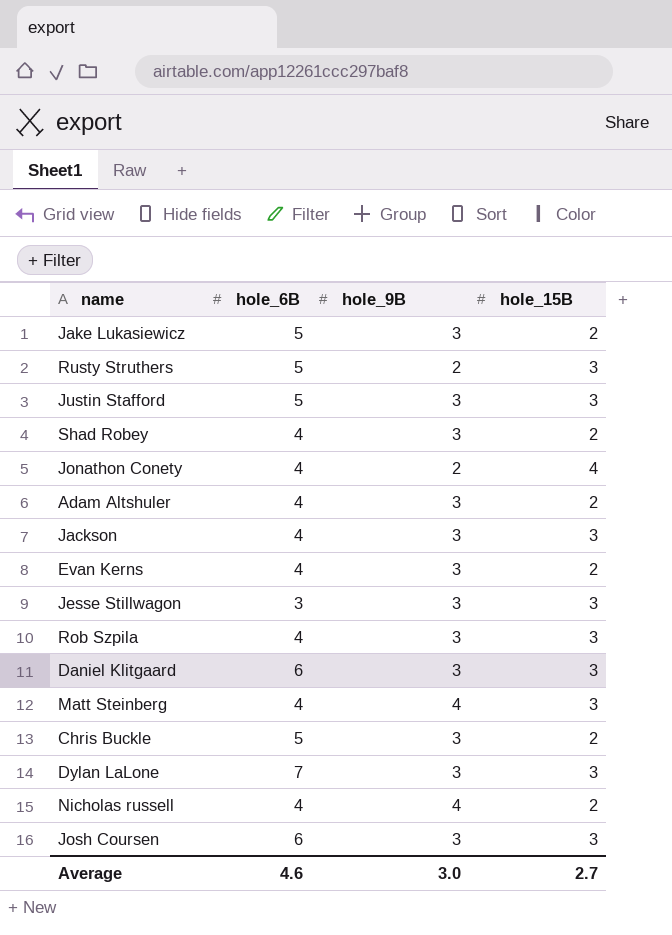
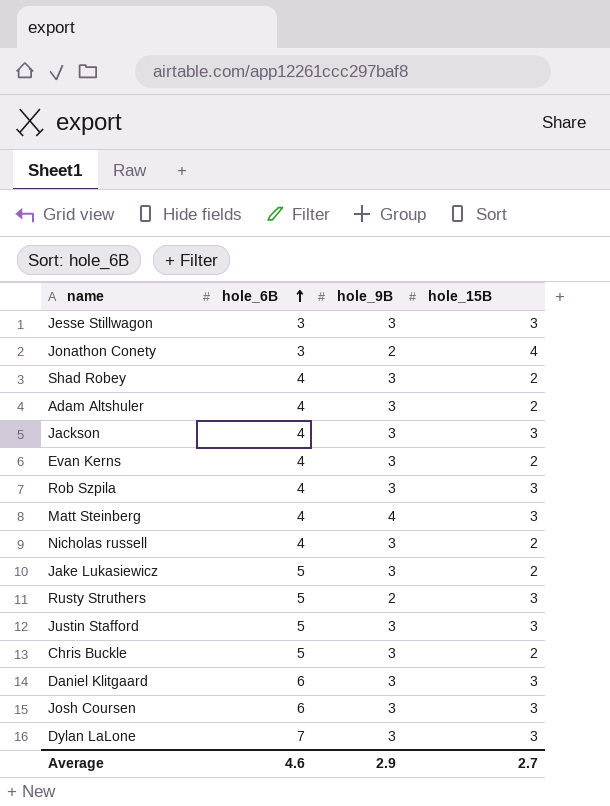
row order: none -> hole_6B ascending
Jonathon Conety | hole_6B: 4 -> 3
Nicholas russell | hole_9B: 4 -> 3
Average | hole_9B: 3.0 -> 2.9

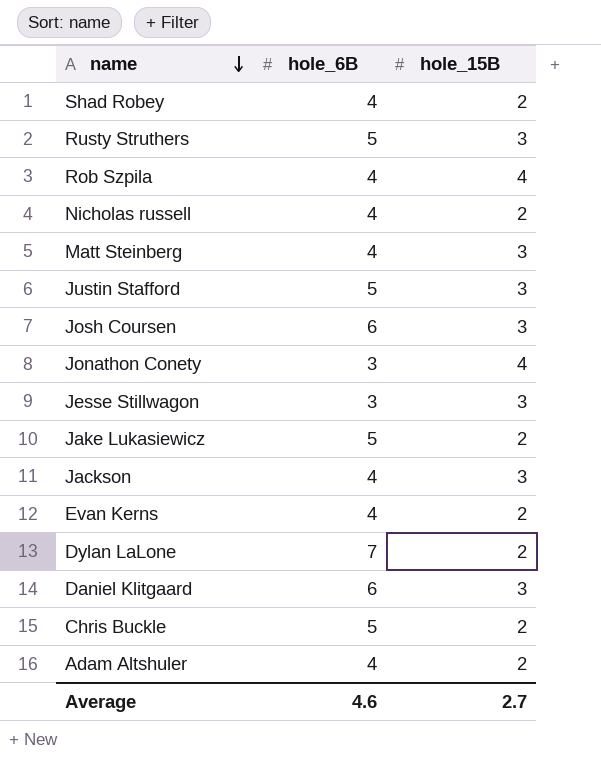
row order: hole_6B ascending -> name descending
column hole_9B | position: 3 -> none
Rob Szpila | hole_15B: 3 -> 4
Dylan LaLone | hole_15B: 3 -> 2

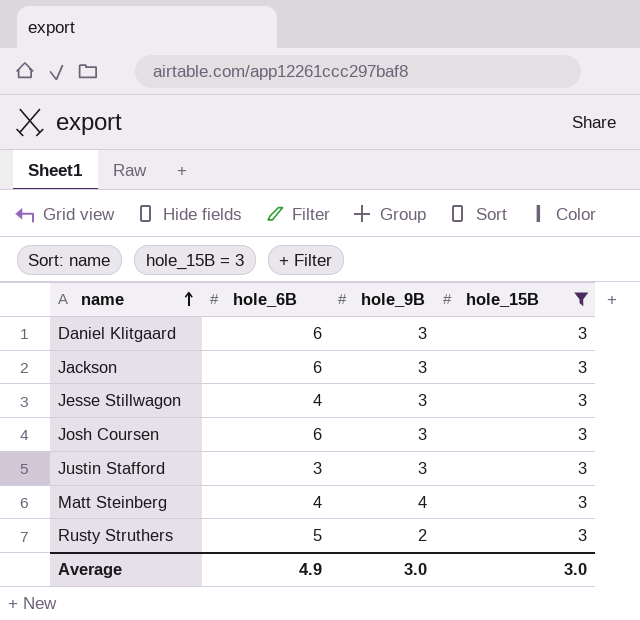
filter: none -> hole_15B = 3
row order: name descending -> name ascending
column hole_9B | position: none -> 3
Jackson | hole_6B: 4 -> 6
Jesse Stillwagon | hole_6B: 3 -> 4
Justin Stafford | hole_6B: 5 -> 3
Average | hole_6B: 4.6 -> 4.9
Average | hole_15B: 2.7 -> 3.0

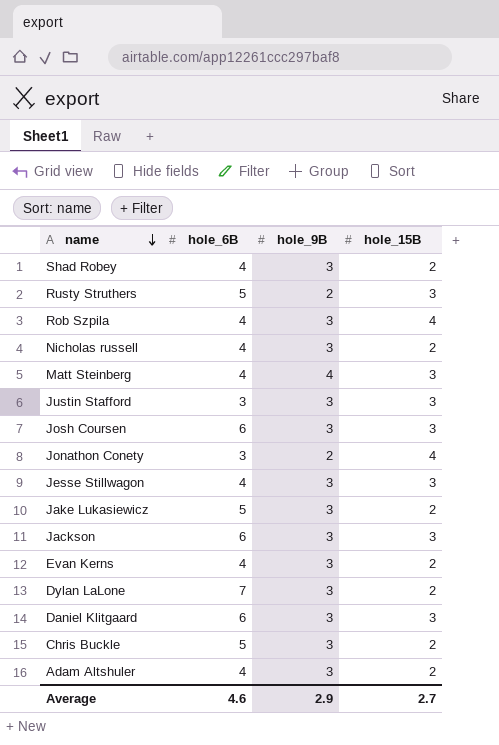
filter: hole_15B = 3 -> none
row order: name ascending -> name descending
Average | hole_6B: 4.9 -> 4.6
Average | hole_9B: 3.0 -> 2.9
Average | hole_15B: 3.0 -> 2.7

